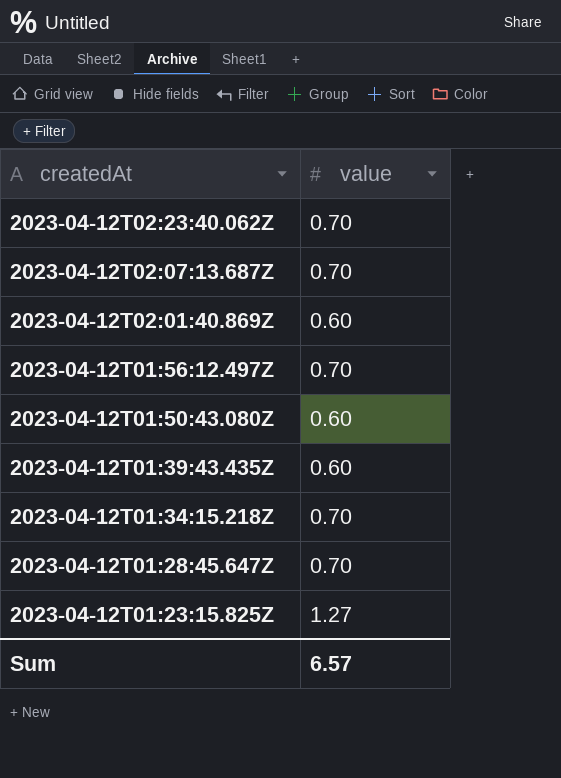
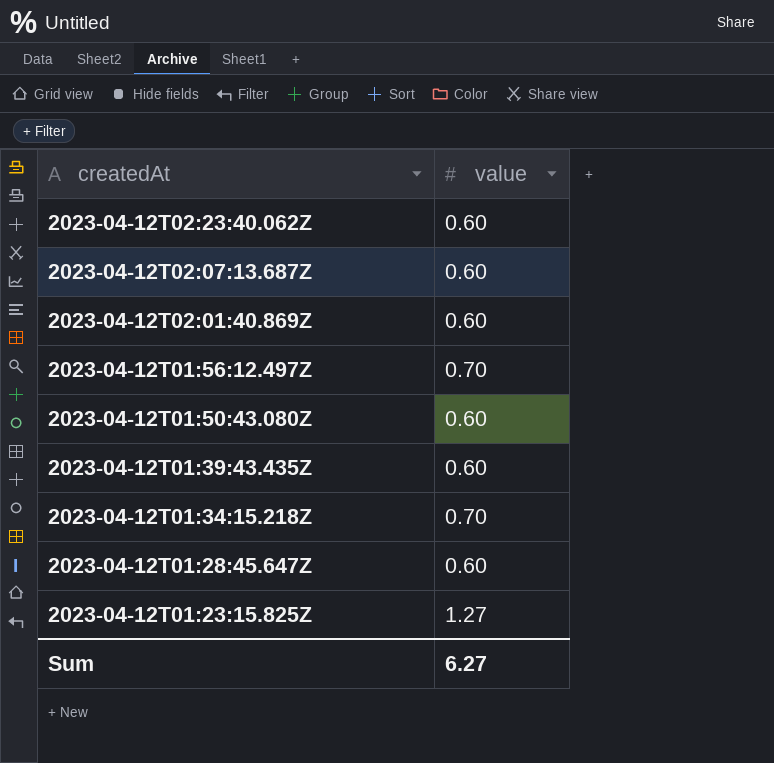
2023-04-12T02:23:40.062Z | value: 0.70 -> 0.60
2023-04-12T02:07:13.687Z | value: 0.70 -> 0.60
2023-04-12T01:28:45.647Z | value: 0.70 -> 0.60
Sum | value: 6.57 -> 6.27

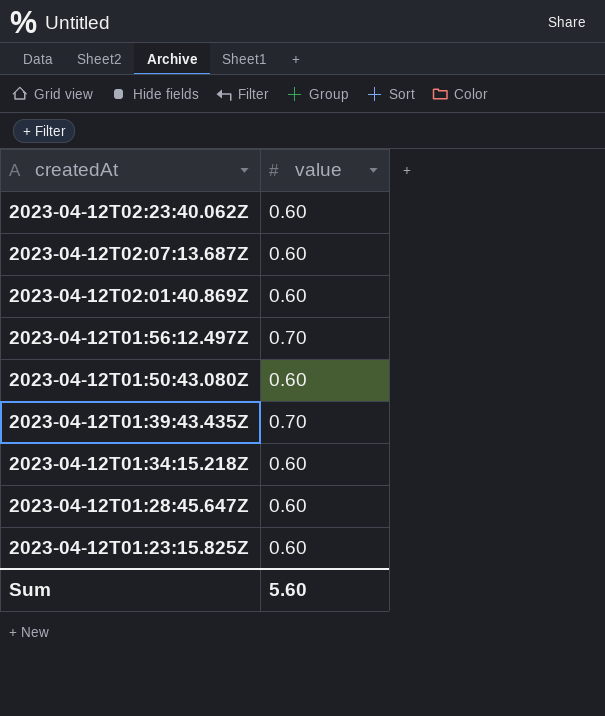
2023-04-12T01:39:43.435Z | value: 0.60 -> 0.70
2023-04-12T01:34:15.218Z | value: 0.70 -> 0.60
2023-04-12T01:23:15.825Z | value: 1.27 -> 0.60
Sum | value: 6.27 -> 5.60

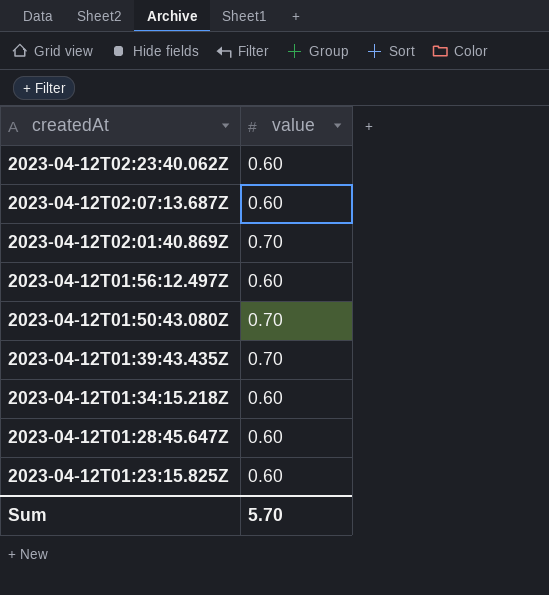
2023-04-12T02:01:40.869Z | value: 0.60 -> 0.70
2023-04-12T01:56:12.497Z | value: 0.70 -> 0.60
2023-04-12T01:50:43.080Z | value: 0.60 -> 0.70
Sum | value: 5.60 -> 5.70

